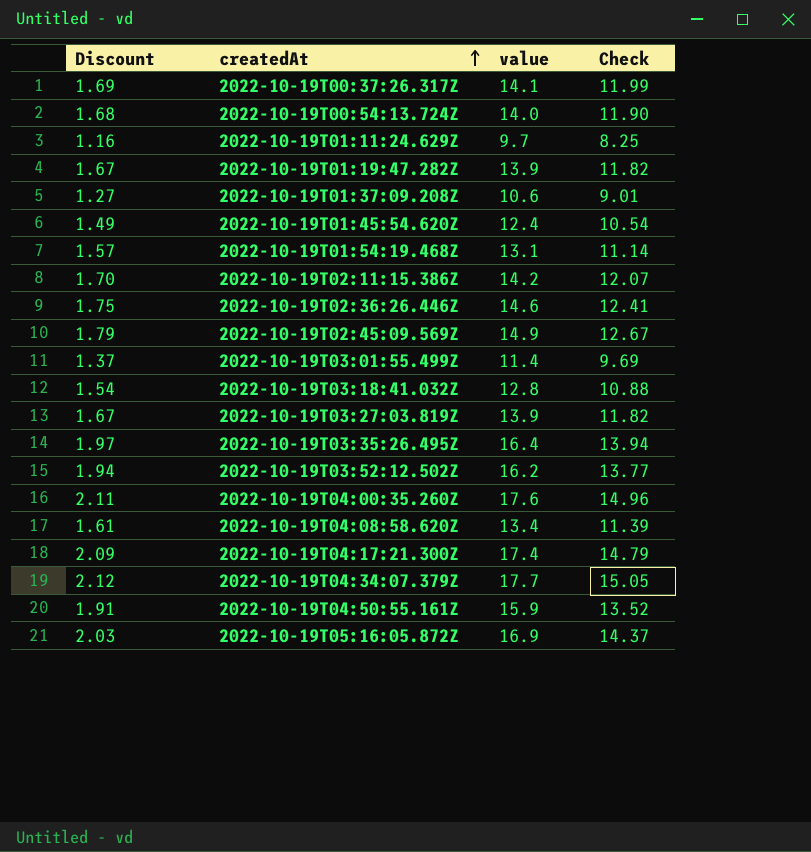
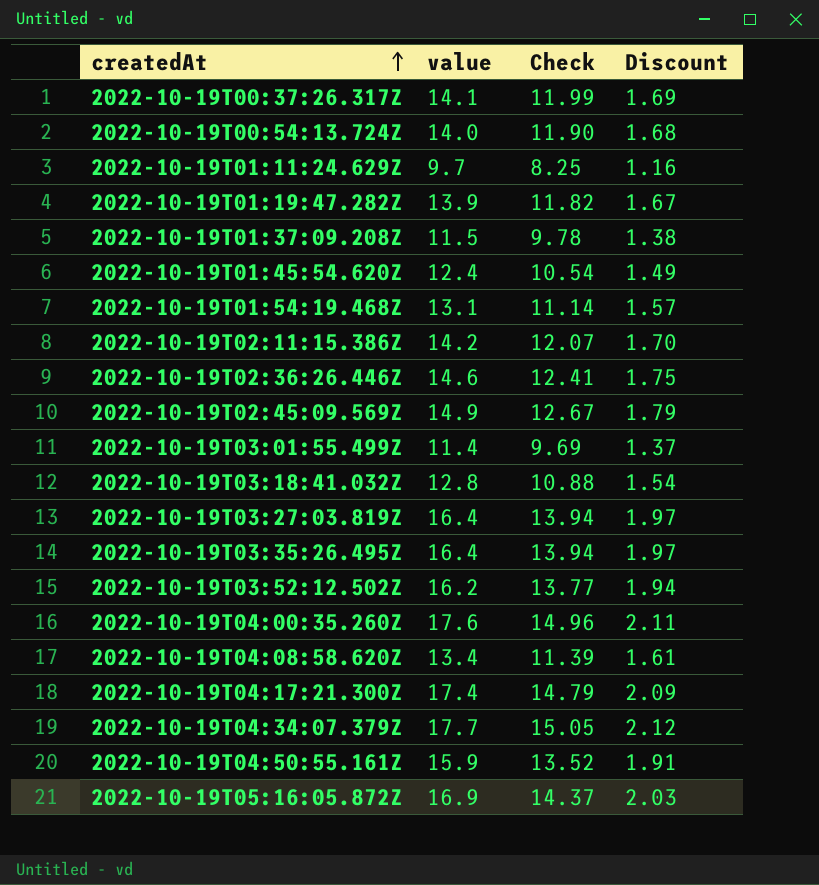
column Discount | position: 1 -> 4
2022-10-19T01:37:09.208Z | value: 10.6 -> 11.5
2022-10-19T01:37:09.208Z | Check: 9.01 -> 9.78
2022-10-19T01:37:09.208Z | Discount: 1.27 -> 1.38
2022-10-19T03:27:03.819Z | value: 13.9 -> 16.4
2022-10-19T03:27:03.819Z | Check: 11.82 -> 13.94
2022-10-19T03:27:03.819Z | Discount: 1.67 -> 1.97

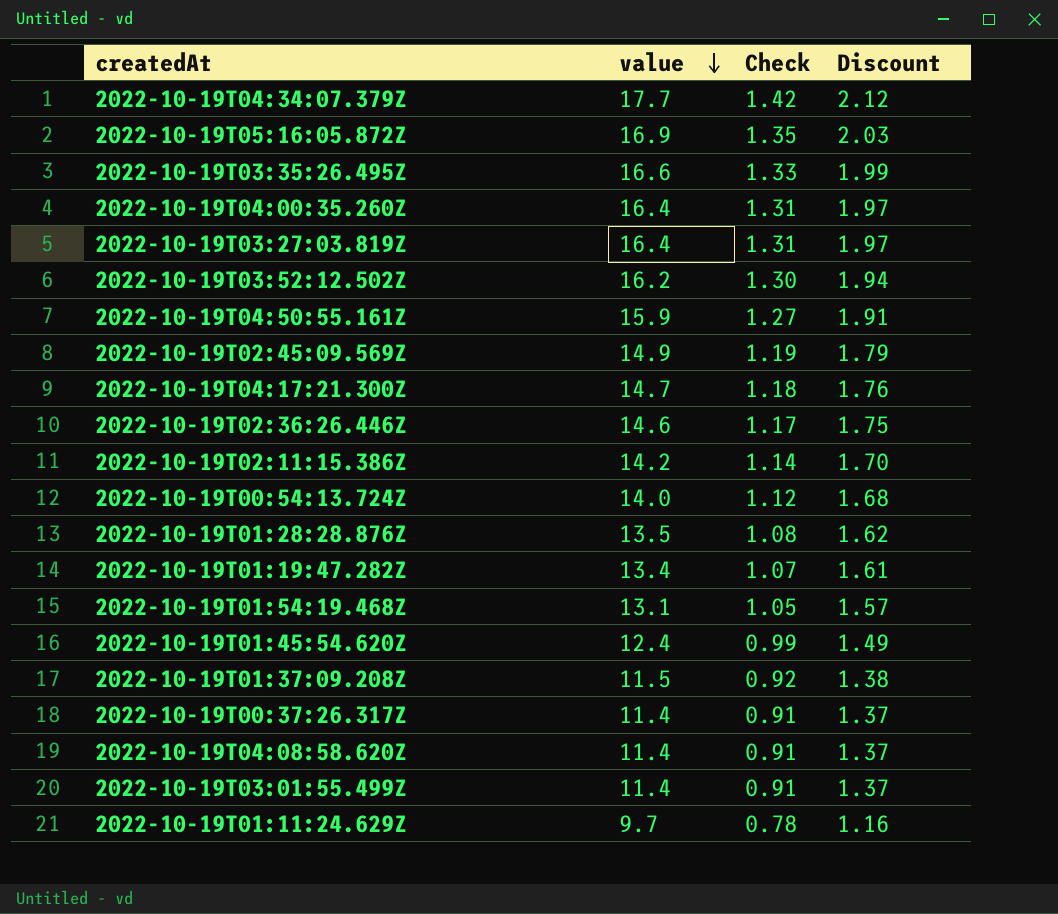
row order: createdAt ascending -> value descending
column Check | formula: [value] * 0.85 -> [value] * 0.08
row 2022-10-19T03:18:41.032Z: 12.8 | 10.88 | 1.54 -> none
2022-10-19T03:35:26.495Z | value: 16.4 -> 16.6
2022-10-19T03:35:26.495Z | Discount: 1.97 -> 1.99
2022-10-19T04:00:35.260Z | value: 17.6 -> 16.4
2022-10-19T04:00:35.260Z | Discount: 2.11 -> 1.97
2022-10-19T04:17:21.300Z | value: 17.4 -> 14.7
2022-10-19T04:17:21.300Z | Discount: 2.09 -> 1.76
row 2022-10-19T01:28:28.876Z: none -> 13.5 | 1.08 | 1.62
2022-10-19T01:19:47.282Z | value: 13.9 -> 13.4
2022-10-19T01:19:47.282Z | Discount: 1.67 -> 1.61
2022-10-19T00:37:26.317Z | value: 14.1 -> 11.4
2022-10-19T00:37:26.317Z | Discount: 1.69 -> 1.37
2022-10-19T04:08:58.620Z | value: 13.4 -> 11.4
2022-10-19T04:08:58.620Z | Discount: 1.61 -> 1.37

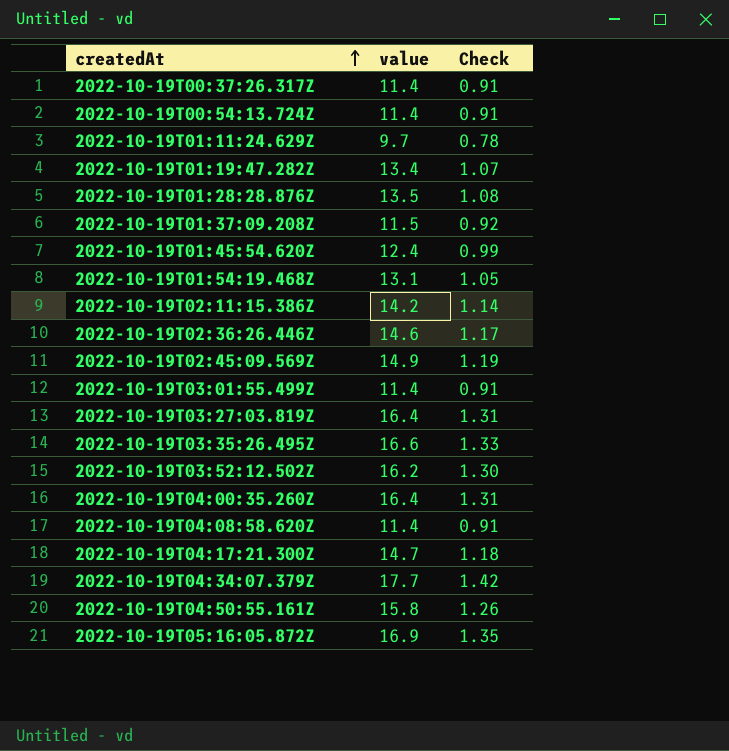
row order: value descending -> createdAt ascending
column Discount | formula: [value] * 0.12 -> none
2022-10-19T00:54:13.724Z | value: 14.0 -> 11.4
2022-10-19T00:54:13.724Z | Check: 1.12 -> 0.91
2022-10-19T04:50:55.161Z | value: 15.9 -> 15.8
2022-10-19T04:50:55.161Z | Check: 1.27 -> 1.26

